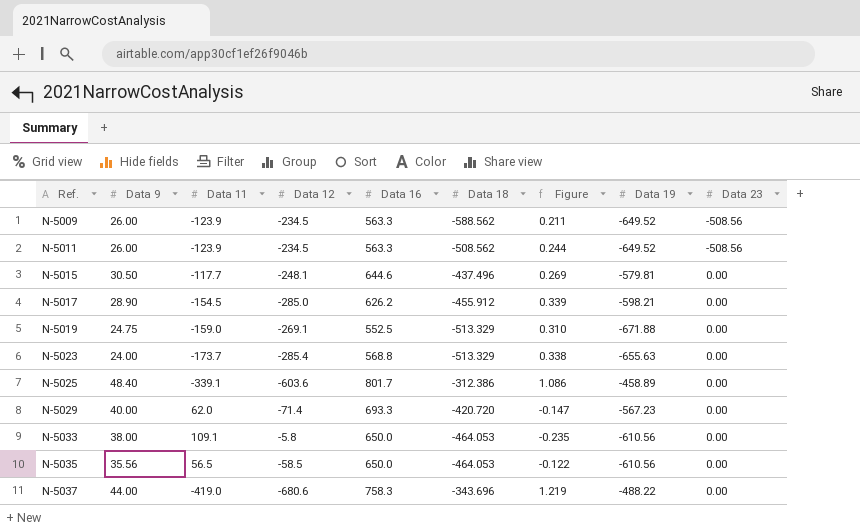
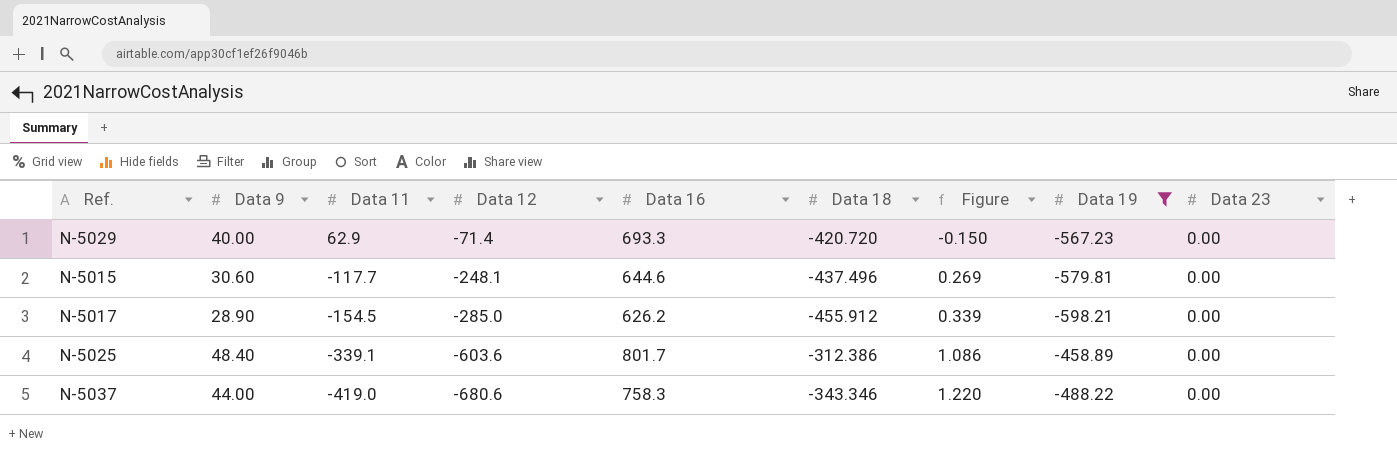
filter: none -> Data 19 >= -598.21
row order: Ref. ascending -> Data 11 descending
N-5029 | Data 11: 62.0 -> 62.9
N-5029 | Figure: -0.147 -> -0.150
N-5015 | Data 9: 30.50 -> 30.60
N-5037 | Data 18: -343.696 -> -343.346
N-5037 | Figure: 1.219 -> 1.220

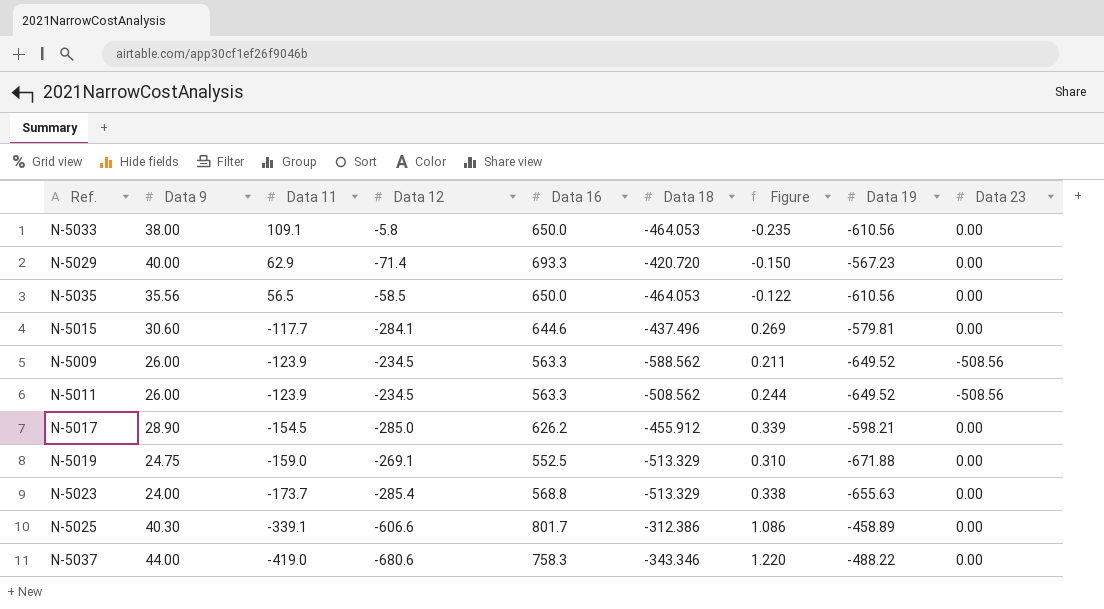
filter: Data 19 >= -598.21 -> none
N-5015 | Data 12: -248.1 -> -284.1
N-5025 | Data 9: 48.40 -> 40.30
N-5025 | Data 12: -603.6 -> -606.6

